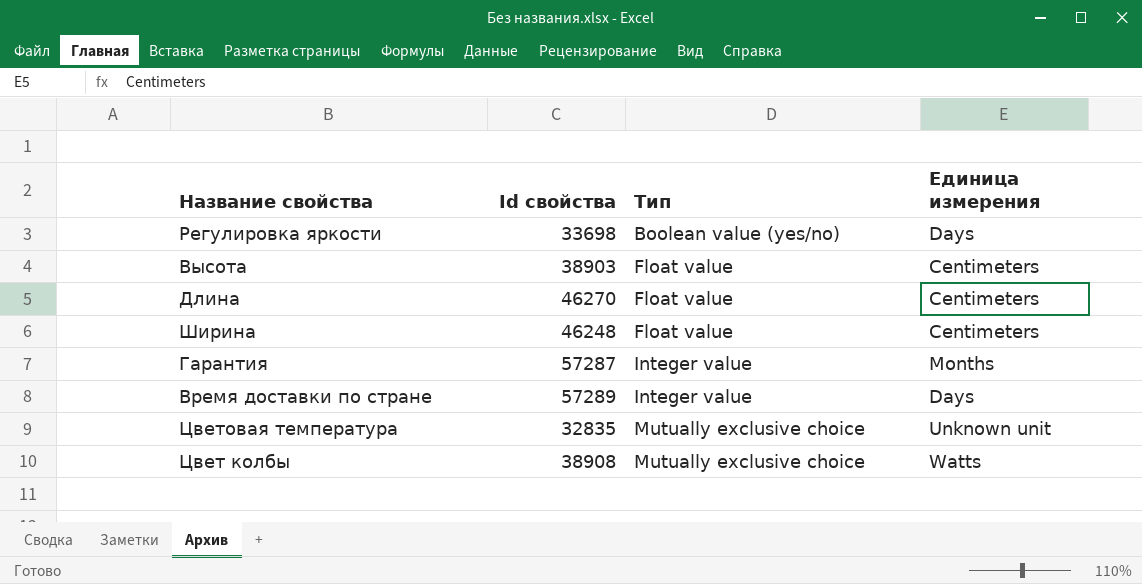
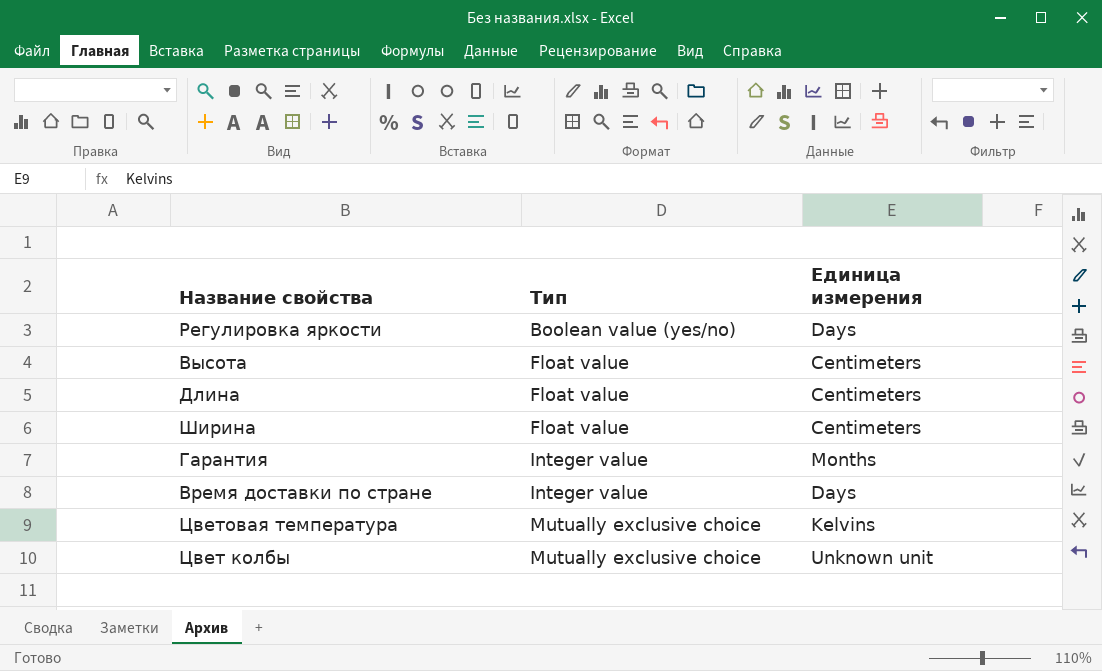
column Id свойства | position: 2 -> none
Цветовая температура | Единица измерения: Unknown unit -> Kelvins
Цвет колбы | Единица измерения: Watts -> Unknown unit

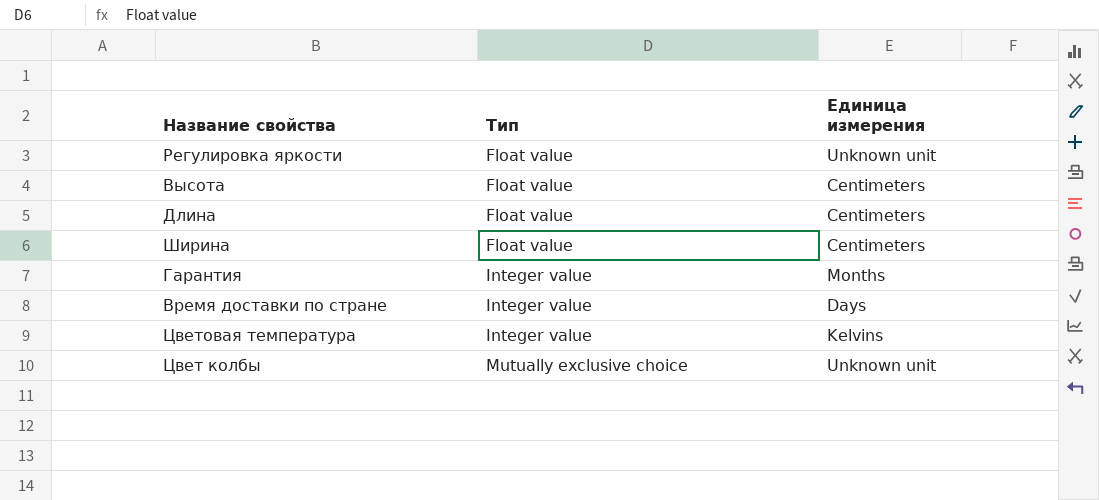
Регулировка яркости | Тип: Boolean value (yes/no) -> Float value
Регулировка яркости | Единица измерения: Days -> Unknown unit
Цветовая температура | Тип: Mutually exclusive choice -> Integer value

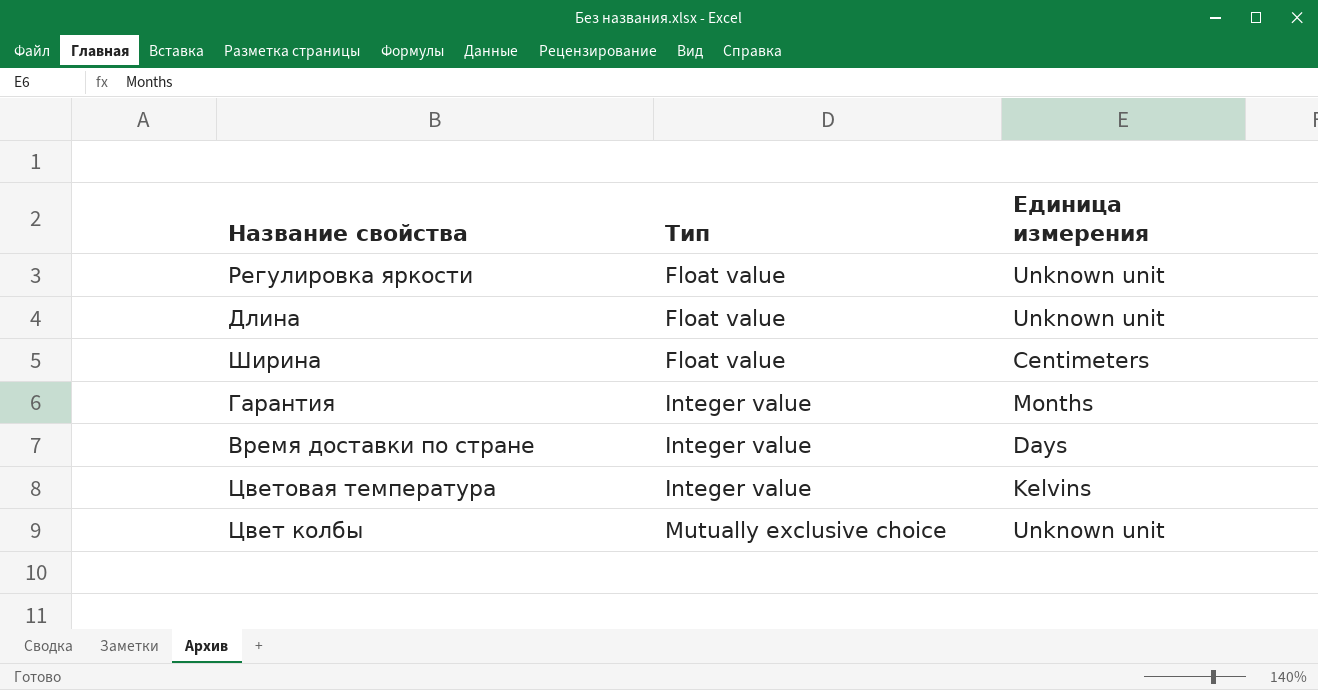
row Высота: Float value | Centimeters -> none
Длина | Единица измерения: Centimeters -> Unknown unit

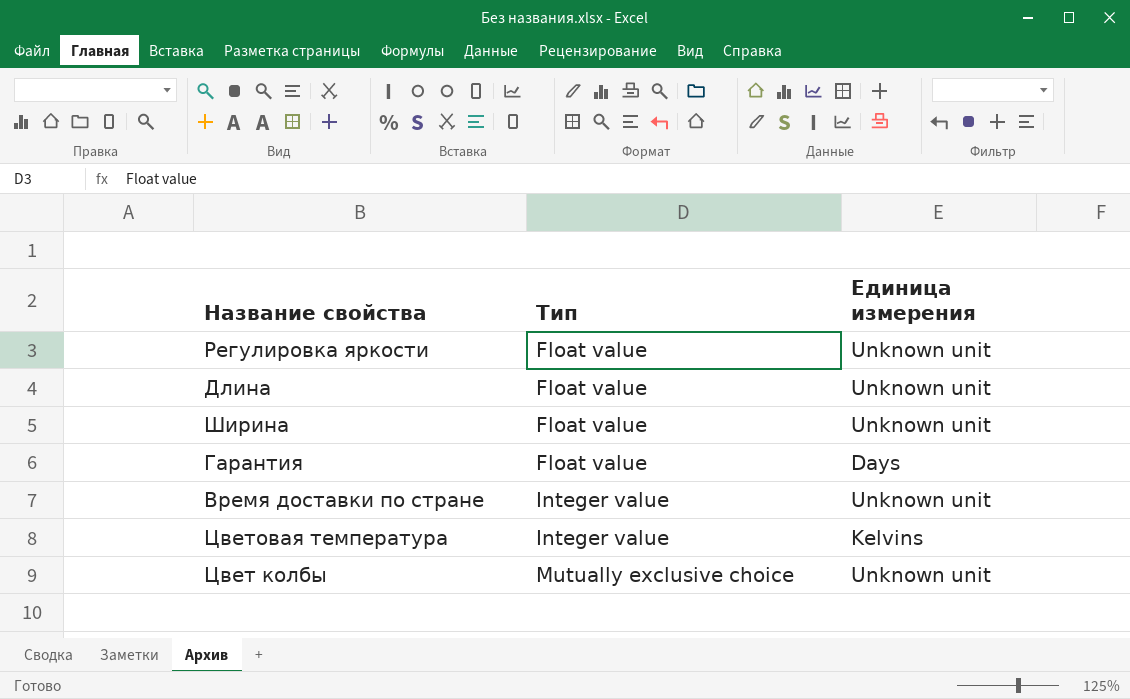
Ширина | Единица измерения: Centimeters -> Unknown unit
Гарантия | Тип: Integer value -> Float value
Гарантия | Единица измерения: Months -> Days
Время доставки по стране | Единица измерения: Days -> Unknown unit

